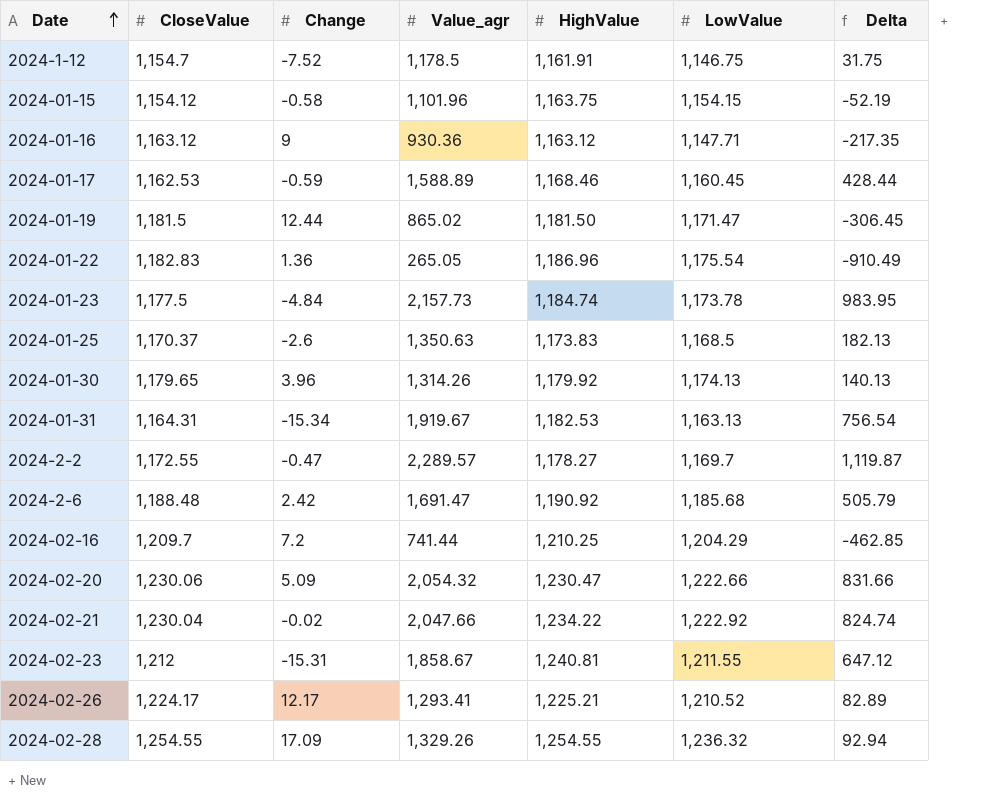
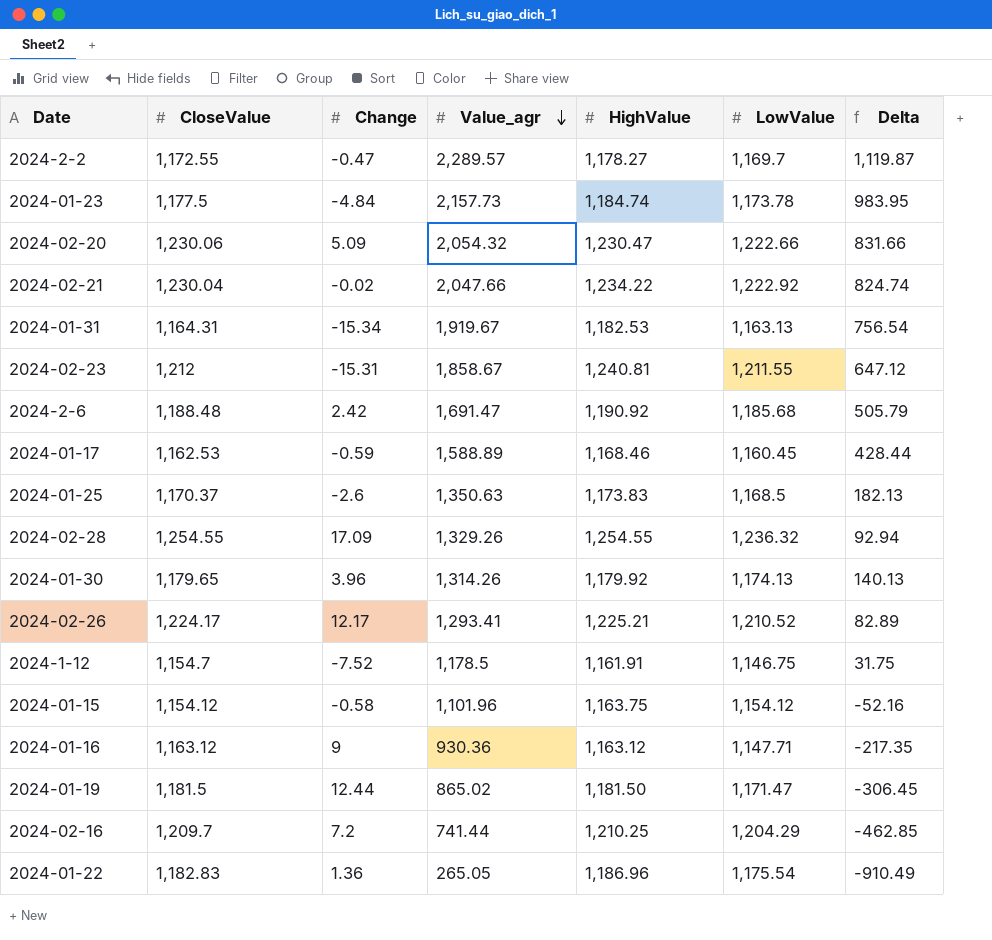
row order: Date ascending -> Value_agr descending
2024-01-15 | LowValue: 1,154.15 -> 1,154.12
2024-01-15 | Delta: -52.19 -> -52.16

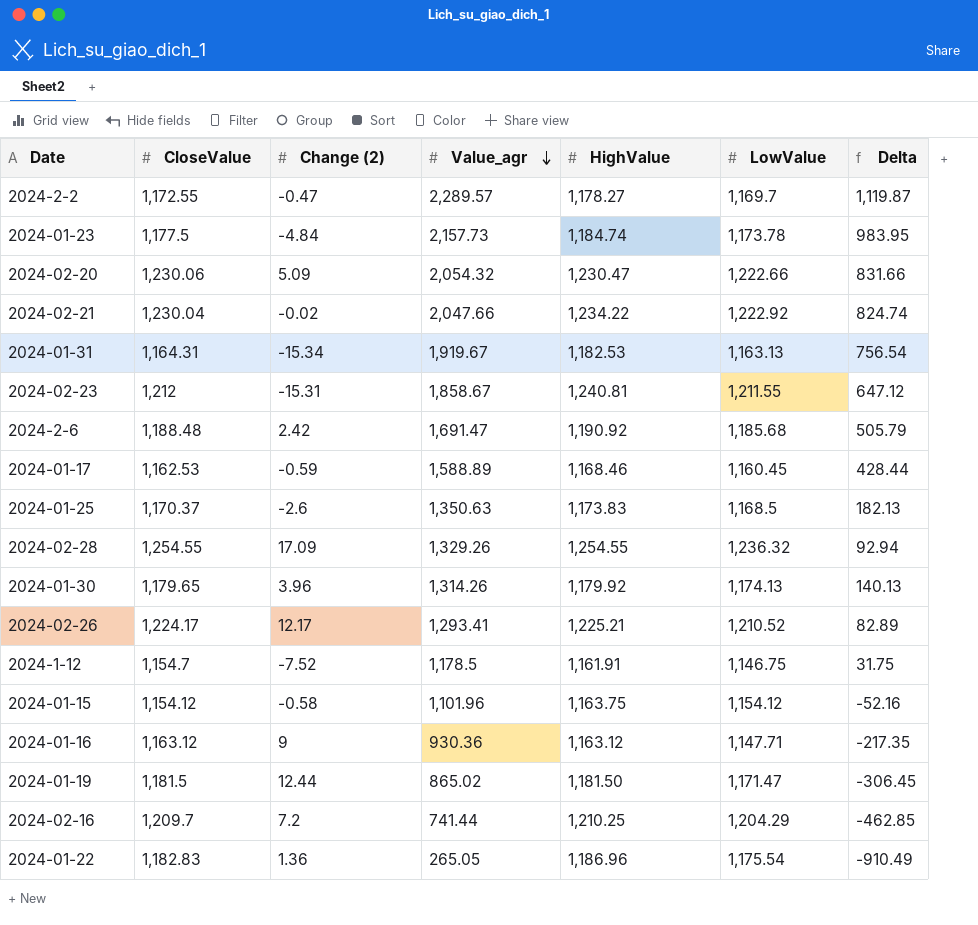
column name: Change -> Change (2)

